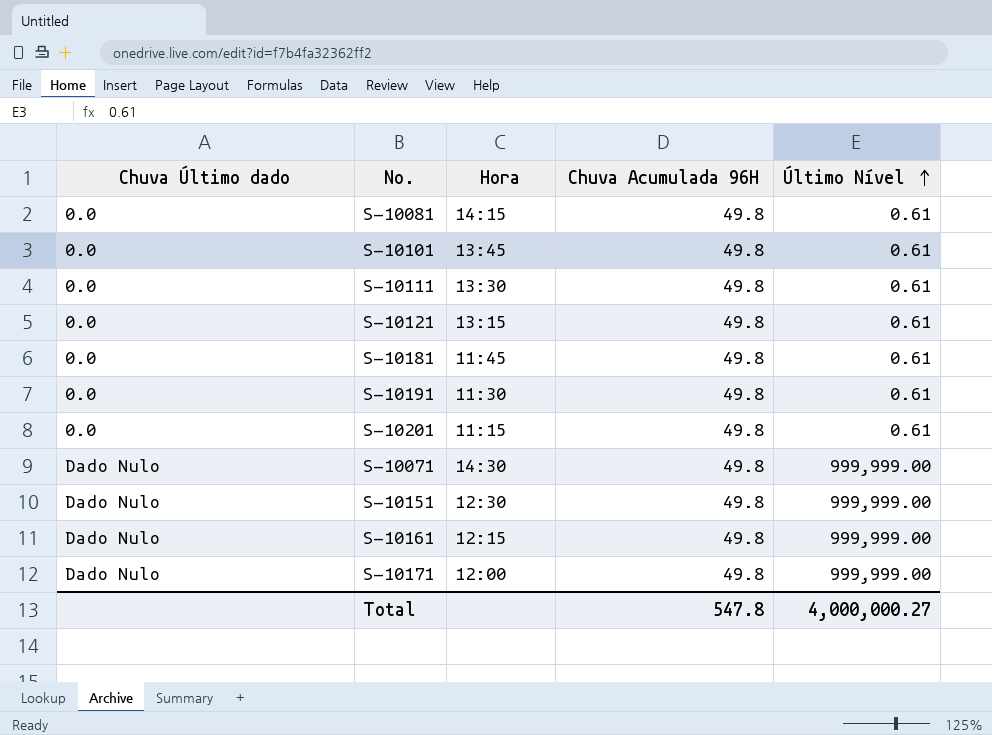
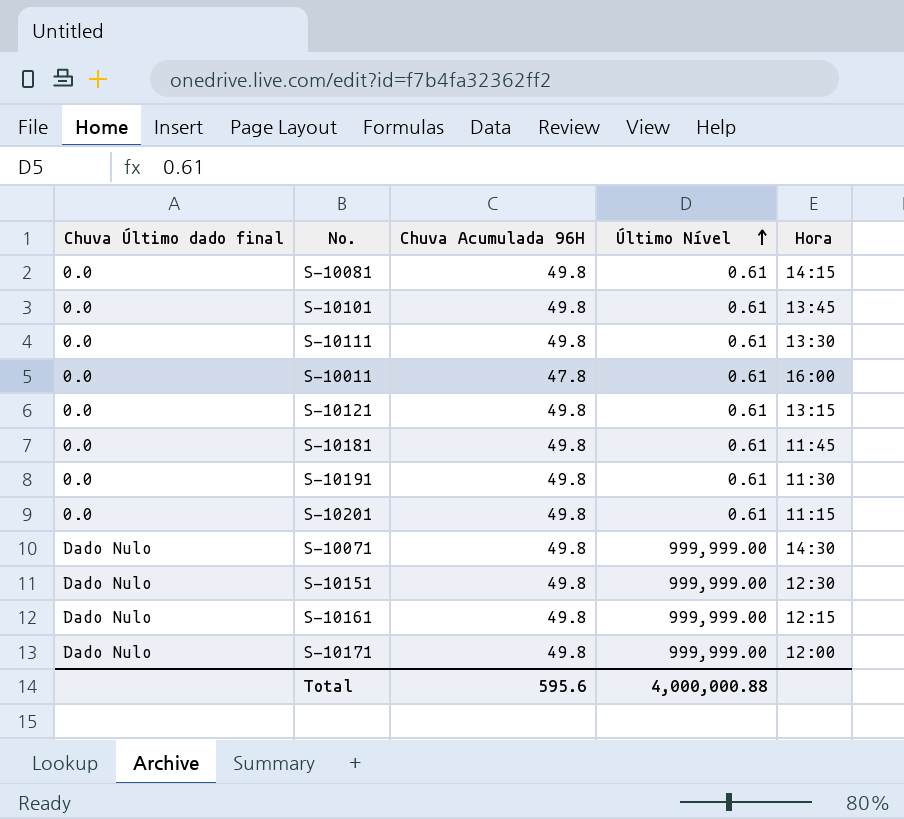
column name: Chuva Último dado -> Chuva Último dado final
column Hora | position: 3 -> 5
row S-10011: none -> 0.0 | 47.8 | 0.61 | 16:00
Total | Chuva Acumulada 96H: 547.8 -> 595.6
Total | Último Nível: 4,000,000.27 -> 4,000,000.88

